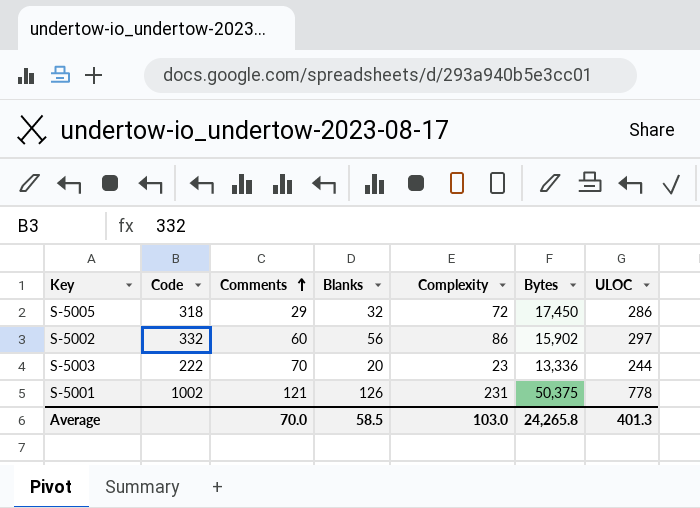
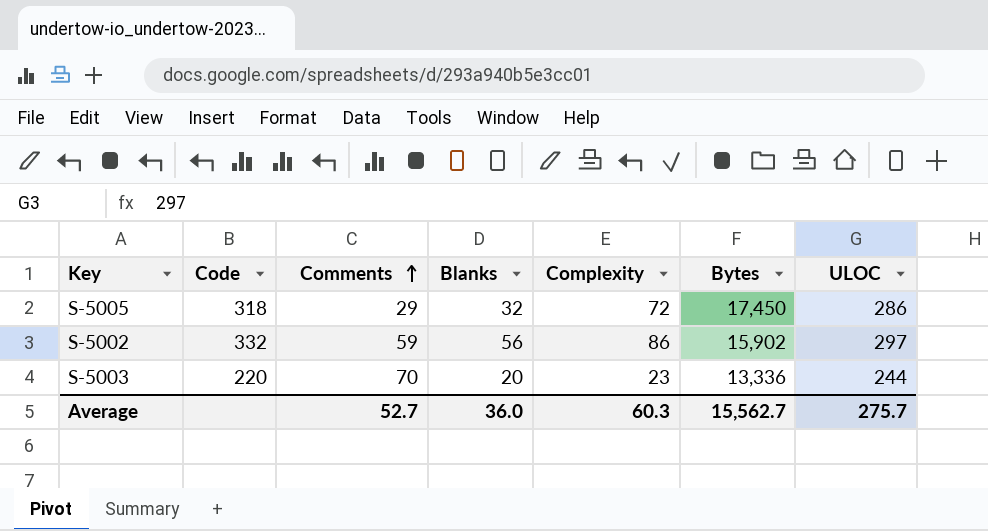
row S-5001: 1002 | 121 | 126 | 231 | 50,375 | 778 -> none
S-5002 | Comments: 60 -> 59
S-5003 | Code: 222 -> 220
Average | Comments: 70.0 -> 52.7
Average | Blanks: 58.5 -> 36.0
Average | Complexity: 103.0 -> 60.3
Average | Bytes: 24,265.8 -> 15,562.7
Average | ULOC: 401.3 -> 275.7

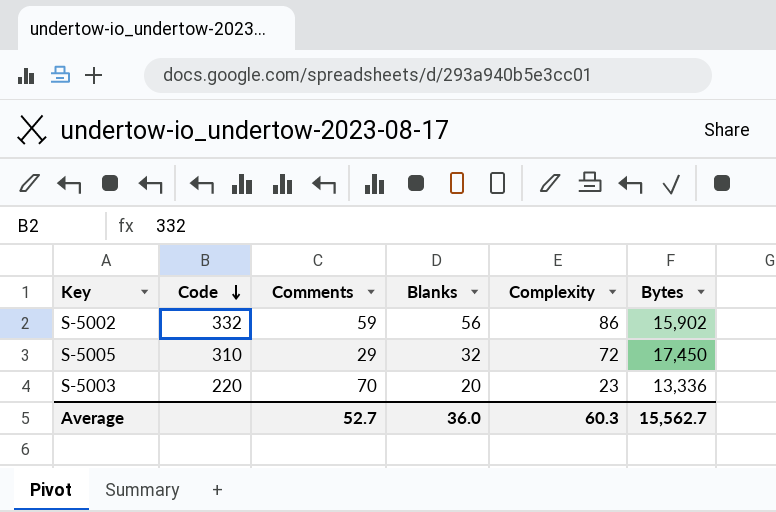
row order: Comments ascending -> Code descending
column ULOC | position: 7 -> none
S-5005 | Code: 318 -> 310

